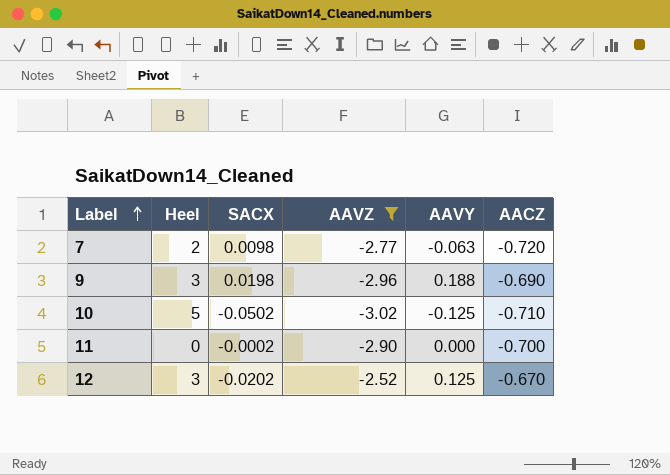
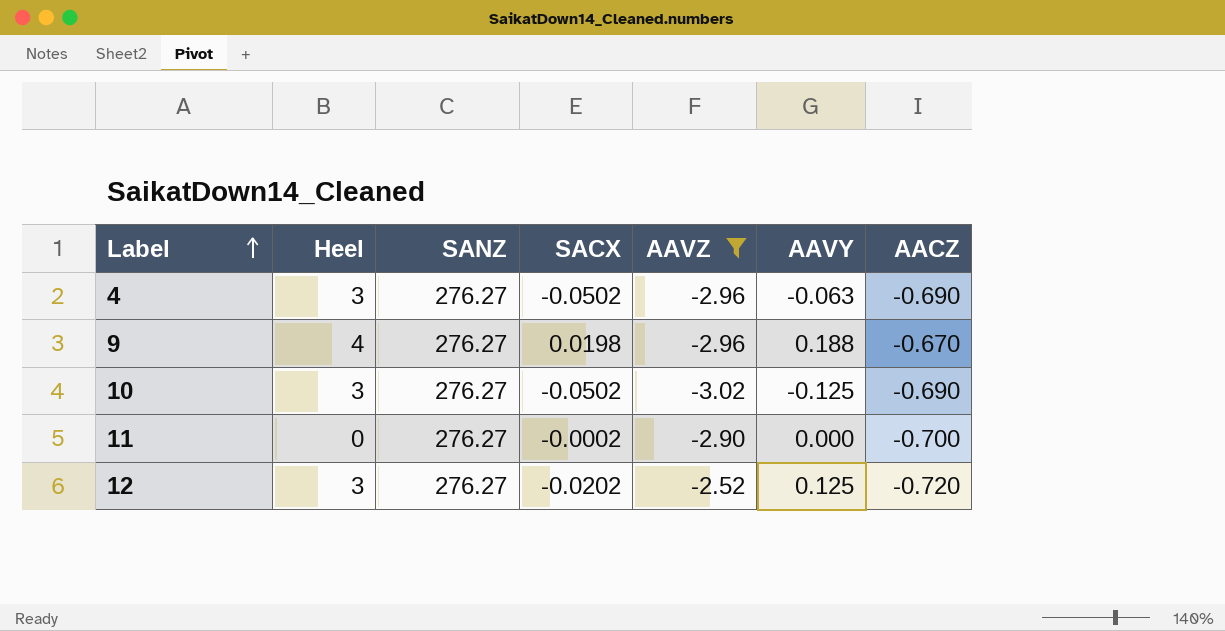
column SANZ | position: none -> 3
row 7: 2 | 0.0098 | -2.77 | -0.063 | -0.720 -> none
row 4: none -> 3 | 276.27 | -0.0502 | -2.96 | -0.063 | -0.690
9 | Heel: 3 -> 4
9 | AACZ: -0.690 -> -0.670
10 | Heel: 5 -> 3
10 | AACZ: -0.710 -> -0.690
12 | AACZ: -0.670 -> -0.720

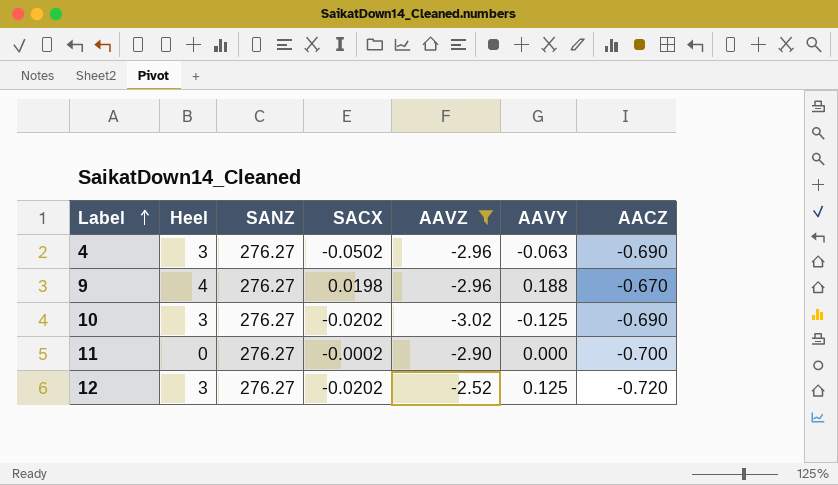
10 | SACX: -0.0502 -> -0.0202

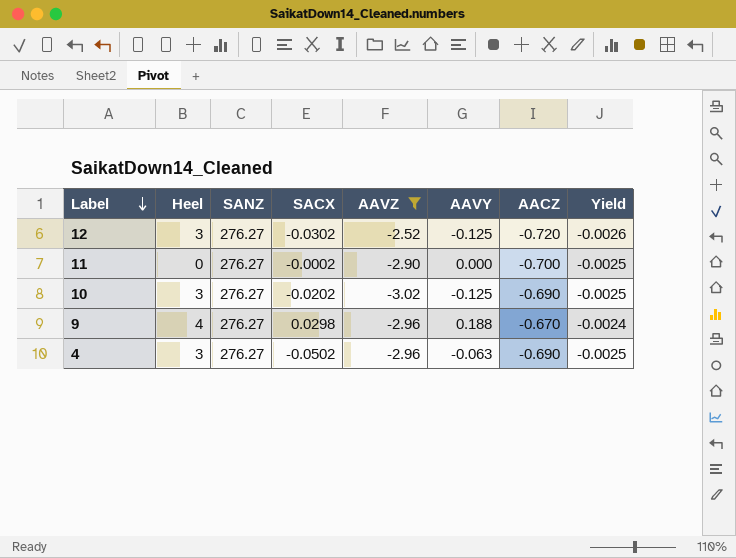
row order: Label ascending -> Label descending
column Yield | formula: none -> [AACZ] / [SANZ]
12 | SACX: -0.0202 -> -0.0302
12 | AAVY: 0.125 -> -0.125
9 | SACX: 0.0198 -> 0.0298

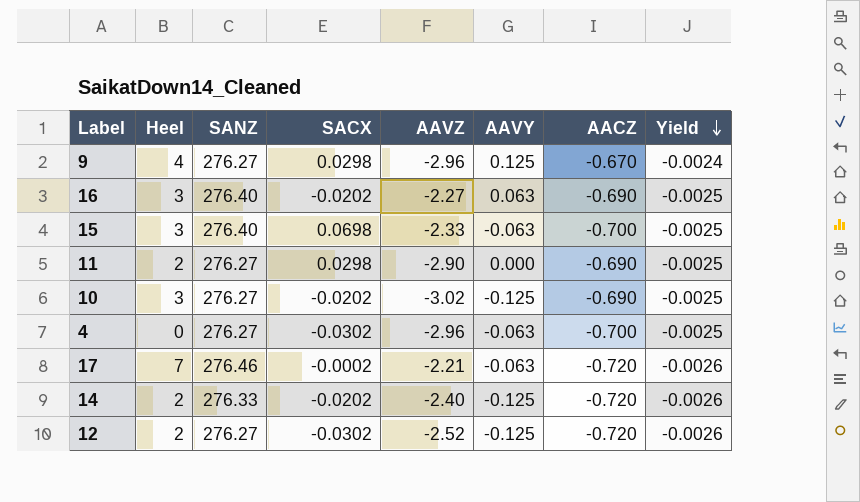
filter: AAVZ <= -2.52 -> none
row order: Label descending -> Yield descending
9 | AAVY: 0.188 -> 0.125
11 | Heel: 0 -> 2
11 | SACX: -0.0002 -> 0.0298
11 | AACZ: -0.700 -> -0.690
4 | Heel: 3 -> 0
4 | SACX: -0.0502 -> -0.0302
4 | AACZ: -0.690 -> -0.700
12 | Heel: 3 -> 2

